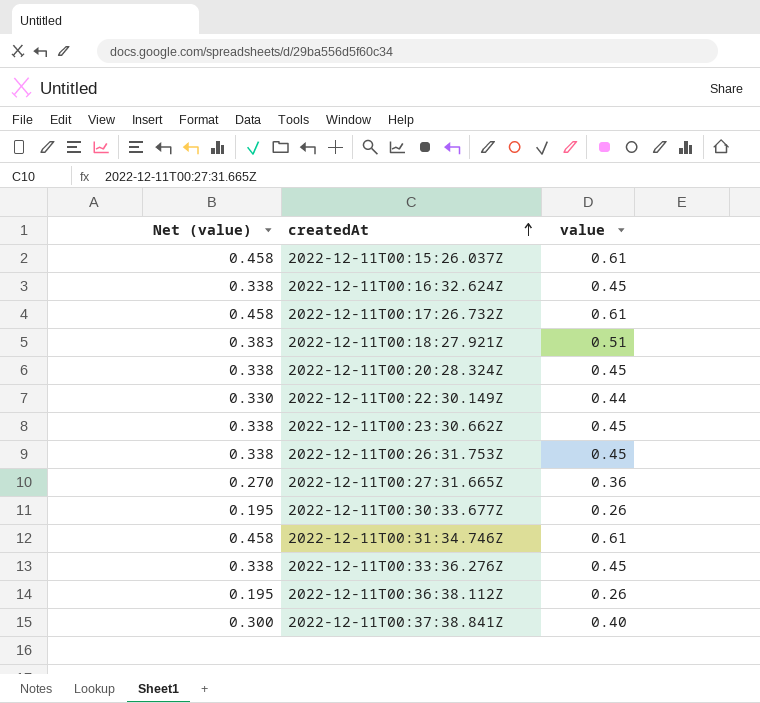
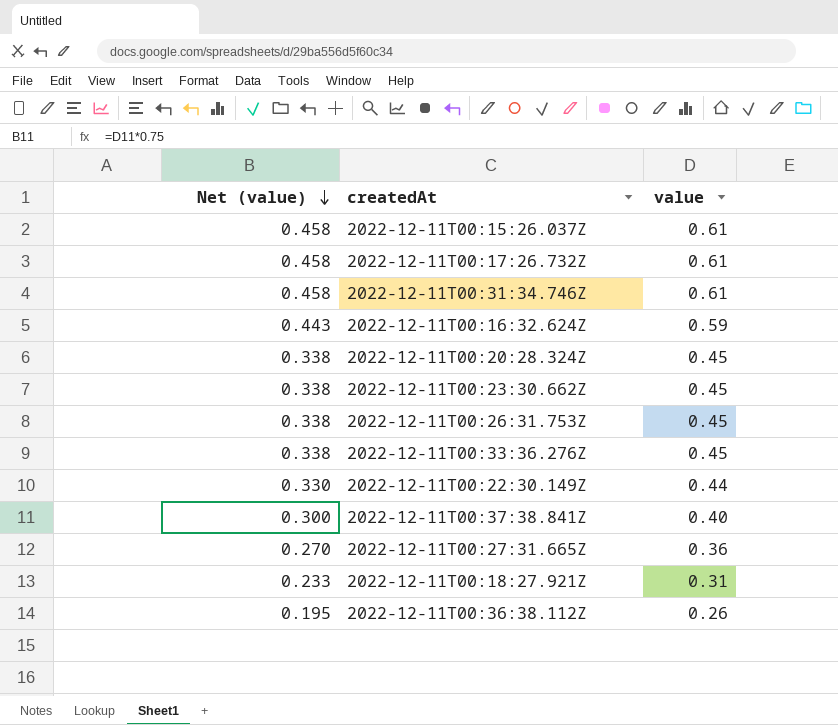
row order: createdAt ascending -> Net (value) descending
row 2022-12-11T00:30:33.677Z: 0.195 | 0.26 -> none
2022-12-11T00:16:32.624Z | Net (value): 0.338 -> 0.443
2022-12-11T00:16:32.624Z | value: 0.45 -> 0.59
2022-12-11T00:18:27.921Z | Net (value): 0.383 -> 0.233
2022-12-11T00:18:27.921Z | value: 0.51 -> 0.31

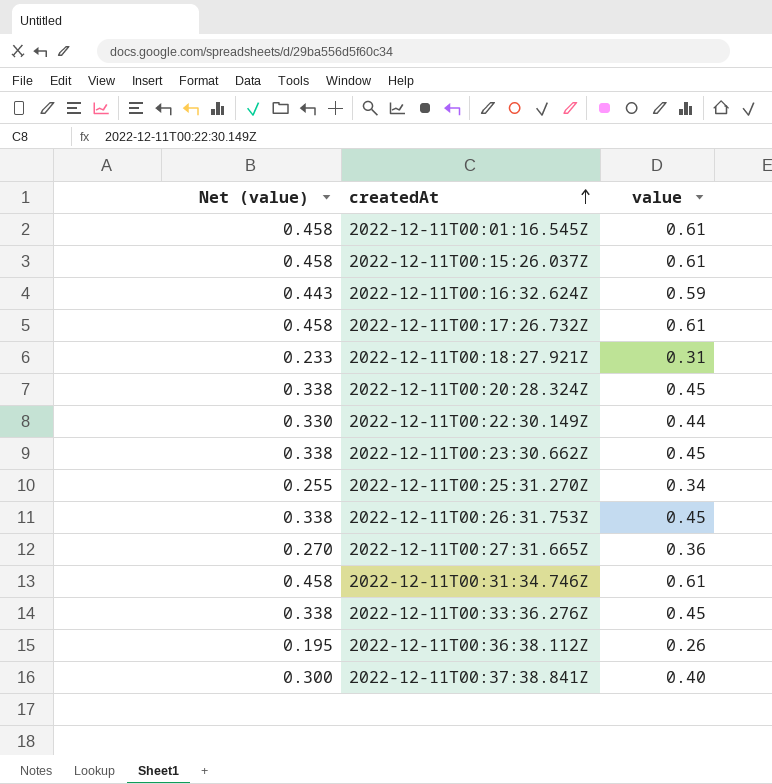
row order: Net (value) descending -> createdAt ascending
row 2022-12-11T00:01:16.545Z: none -> 0.458 | 0.61
row 2022-12-11T00:25:31.270Z: none -> 0.255 | 0.34

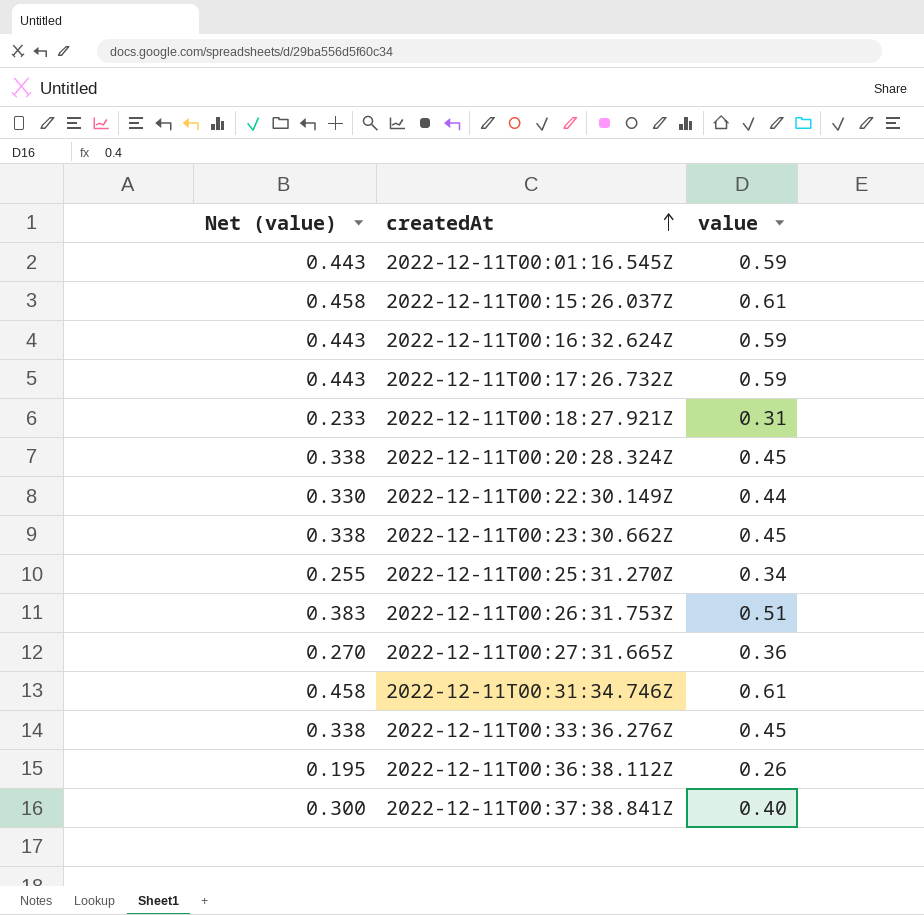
2022-12-11T00:01:16.545Z | Net (value): 0.458 -> 0.443
2022-12-11T00:01:16.545Z | value: 0.61 -> 0.59
2022-12-11T00:17:26.732Z | Net (value): 0.458 -> 0.443
2022-12-11T00:17:26.732Z | value: 0.61 -> 0.59
2022-12-11T00:26:31.753Z | Net (value): 0.338 -> 0.383
2022-12-11T00:26:31.753Z | value: 0.45 -> 0.51

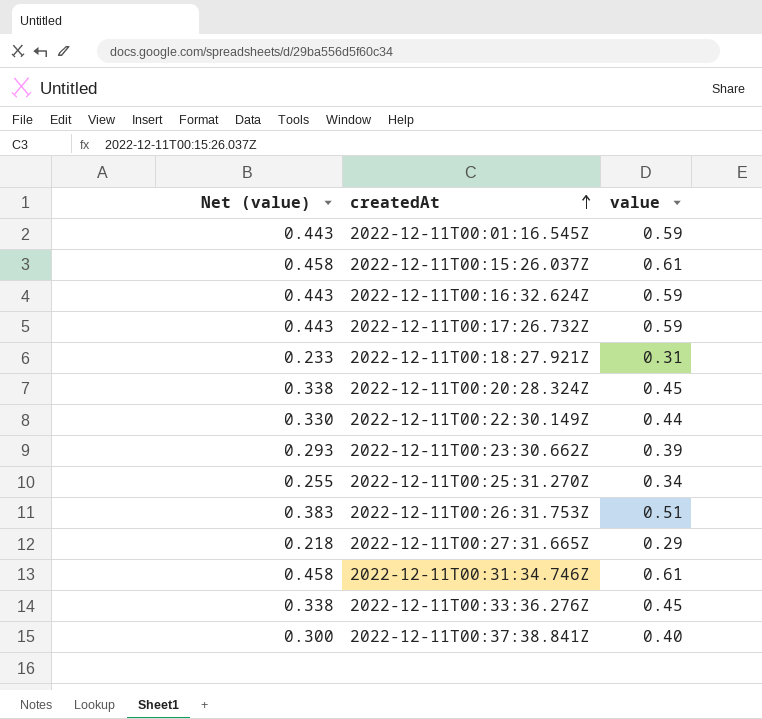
row 2022-12-11T00:36:38.112Z: 0.195 | 0.26 -> none
2022-12-11T00:23:30.662Z | Net (value): 0.338 -> 0.293
2022-12-11T00:23:30.662Z | value: 0.45 -> 0.39
2022-12-11T00:27:31.665Z | Net (value): 0.270 -> 0.218
2022-12-11T00:27:31.665Z | value: 0.36 -> 0.29

